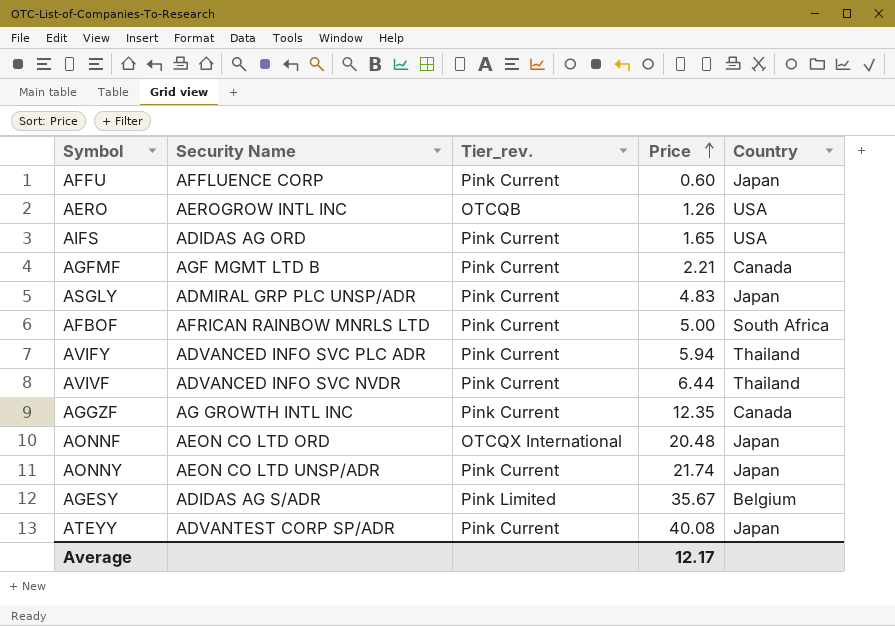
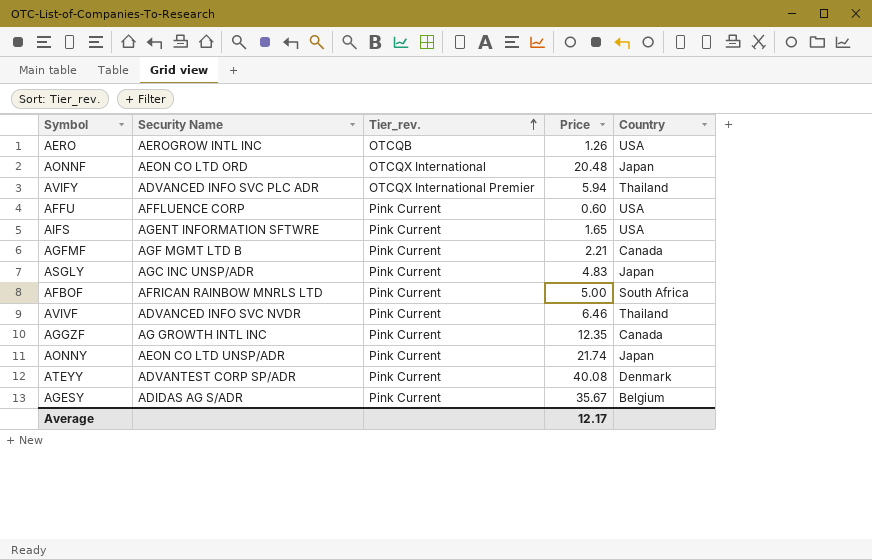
row order: Price ascending -> Tier_rev. ascending
AVIFY | Tier_rev.: Pink Current -> OTCQX International Premier
AFFU | Country: Japan -> USA
AIFS | Security Name: ADIDAS AG ORD -> AGENT INFORMATION SFTWRE
ASGLY | Security Name: ADMIRAL GRP PLC UNSP/ADR -> AGC INC UNSP/ADR
AVIVF | Price: 6.44 -> 6.46
ATEYY | Country: Japan -> Denmark
AGESY | Tier_rev.: Pink Limited -> Pink Current

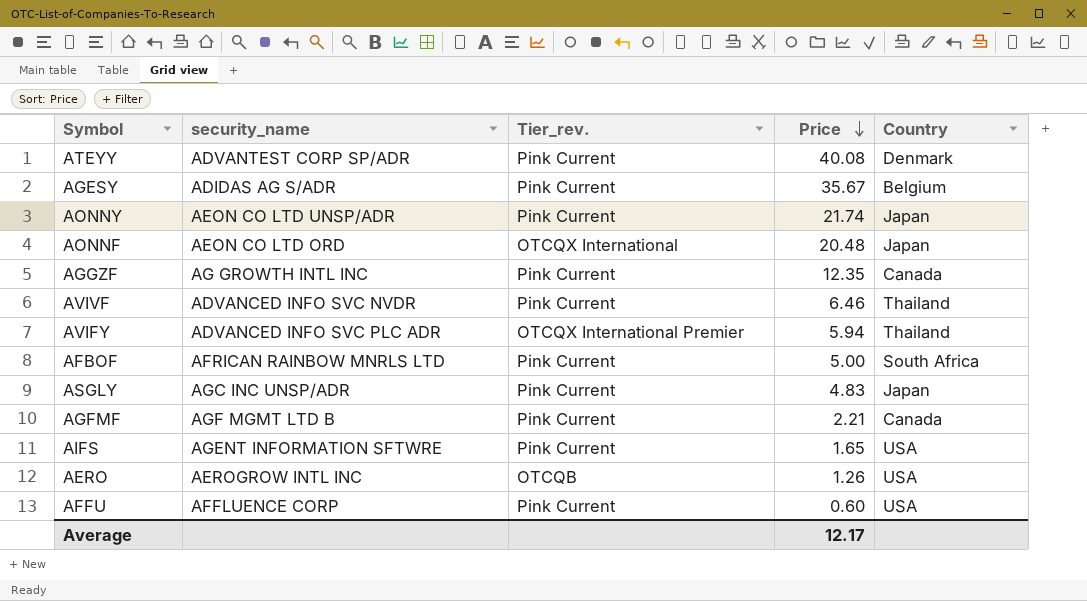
row order: Tier_rev. ascending -> Price descending
column name: Security Name -> security_name

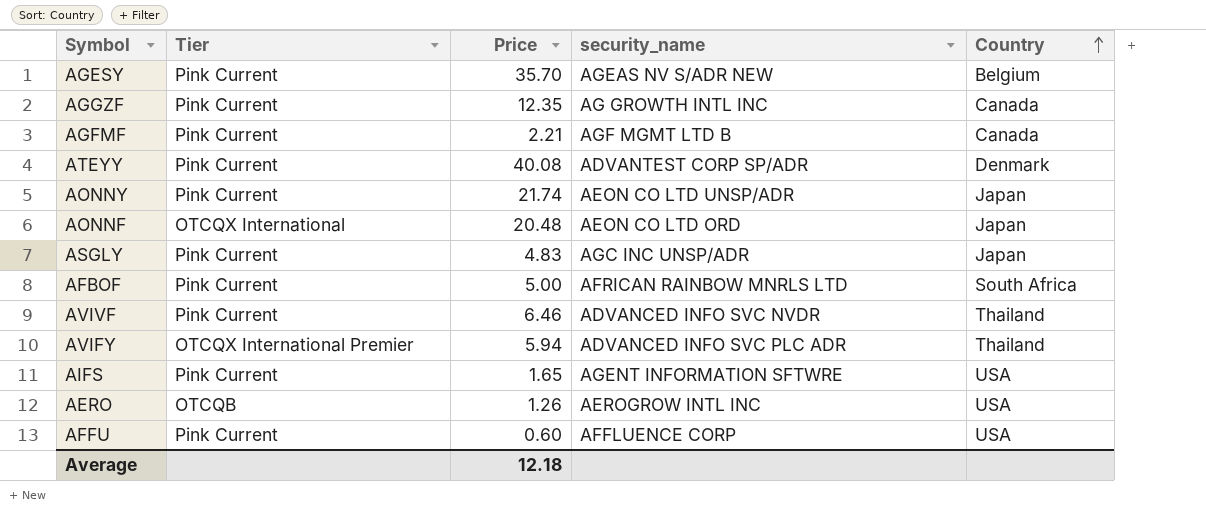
row order: Price descending -> Country ascending
column name: Tier_rev. -> Tier
column security_name | position: 2 -> 4
AGESY | Price: 35.67 -> 35.70
AGESY | security_name: ADIDAS AG S/ADR -> AGEAS NV S/ADR NEW
Average | Price: 12.17 -> 12.18

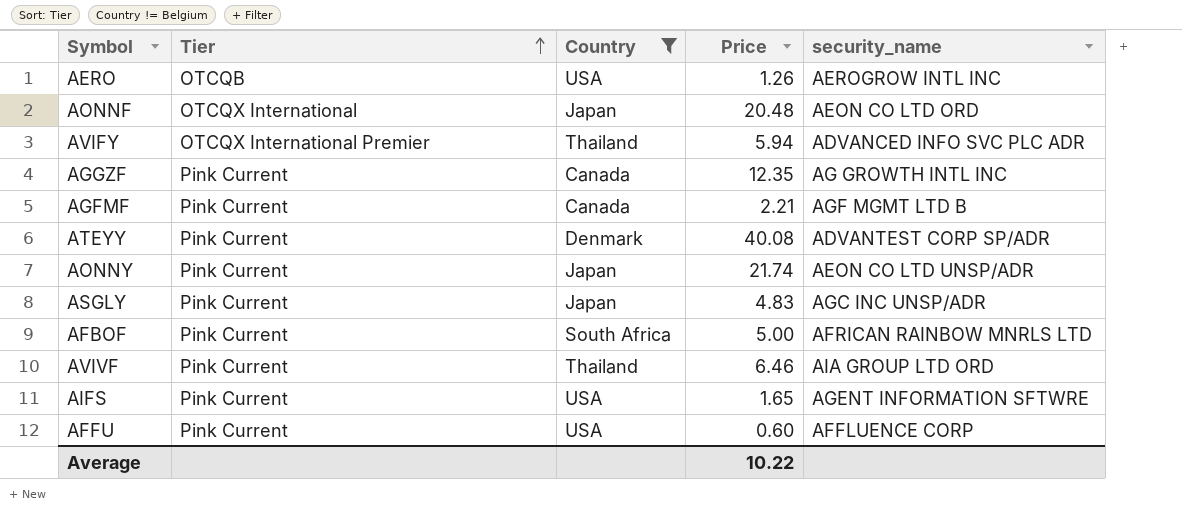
filter: none -> Country != Belgium
row order: Country ascending -> Tier ascending
column Country | position: 5 -> 3
AVIVF | security_name: ADVANCED INFO SVC NVDR -> AIA GROUP LTD ORD
Average | Price: 12.18 -> 10.22

